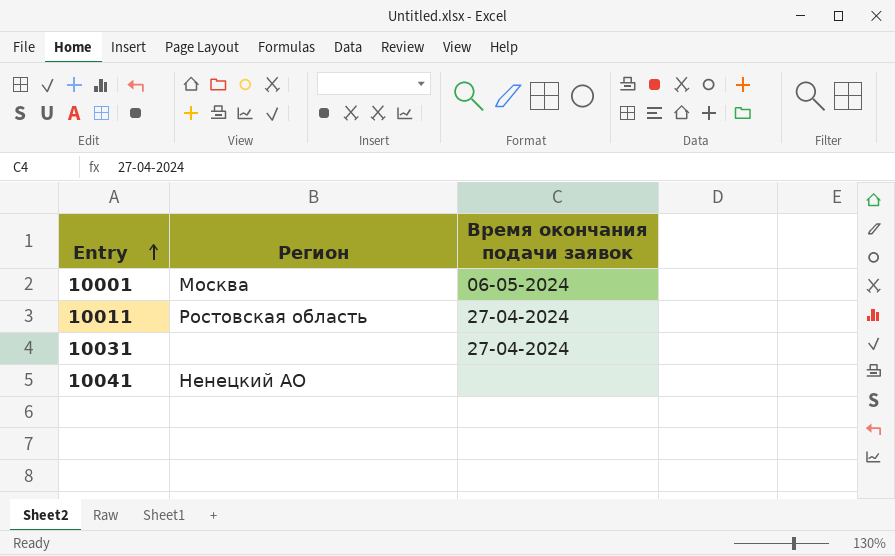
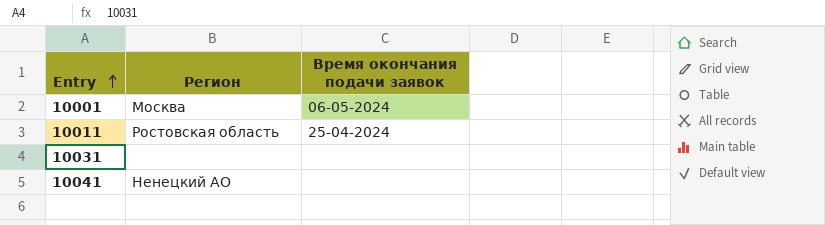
10011 | Время окончания подачи заявок: 27-04-2024 -> 25-04-2024
10031 | Время окончания подачи заявок: 27-04-2024 -> none

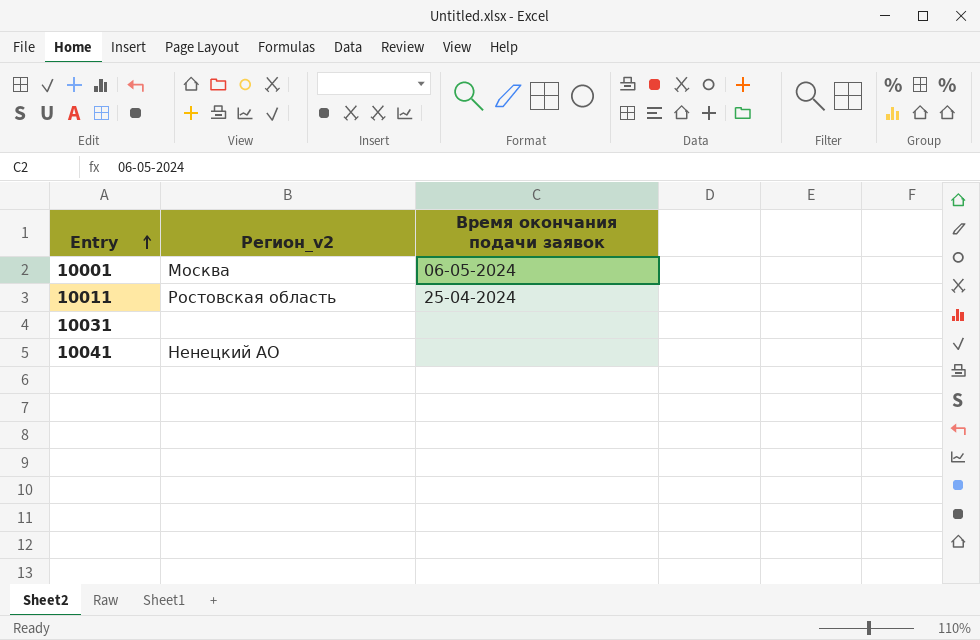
column name: Регион -> Регион_v2

